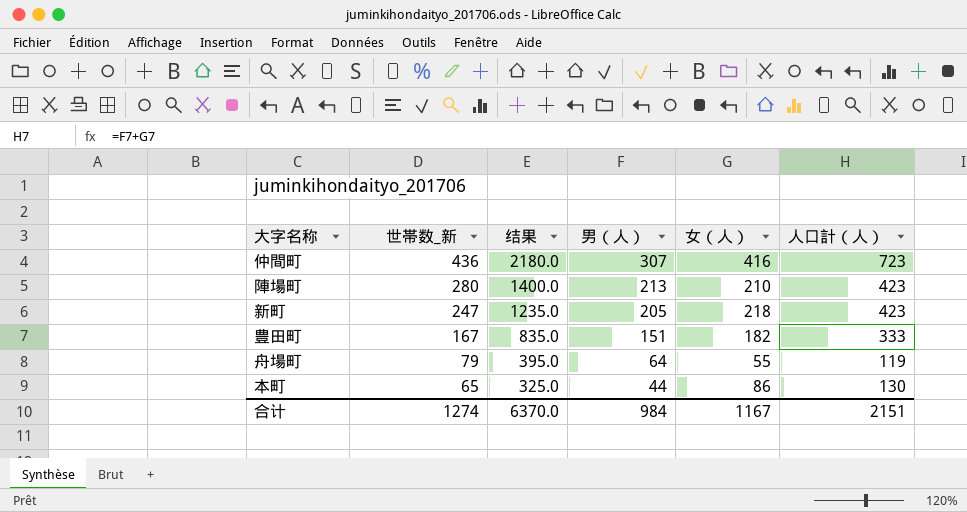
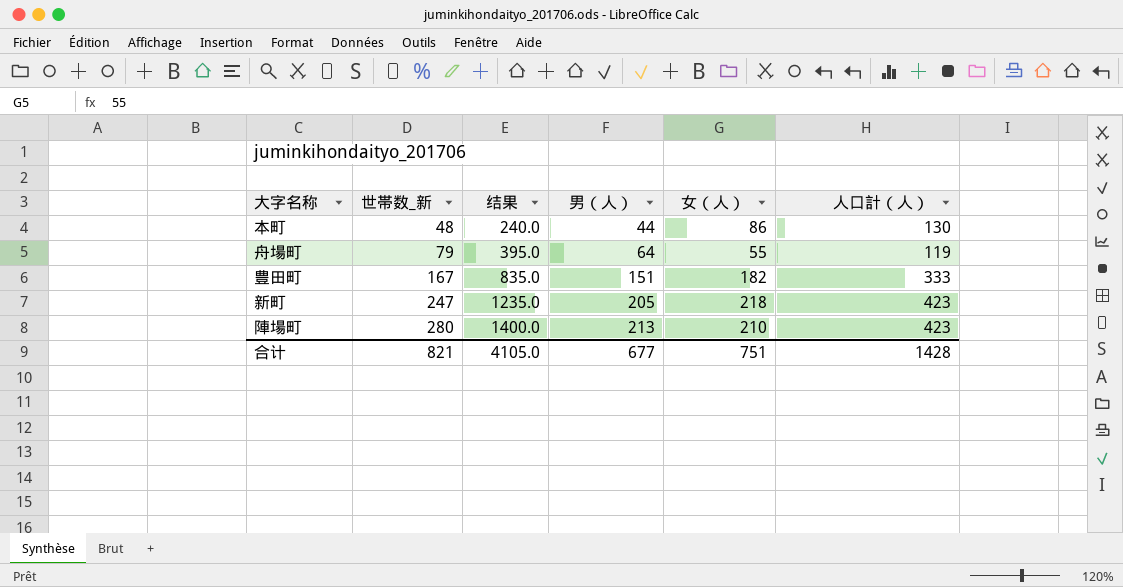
row order: 世帯数_新 descending -> 世帯数_新 ascending
row 仲間町: 436 | 2180.0 | 307 | 416 | 723 -> none
本町 | 世帯数_新: 65 -> 48
本町 | 结果: 325.0 -> 240.0
合计 | 世帯数_新: 1274 -> 821
合计 | 结果: 6370.0 -> 4105.0
合计 | 男（人）: 984 -> 677
合计 | 女（人）: 1167 -> 751
合计 | 人口計（人）: 2151 -> 1428

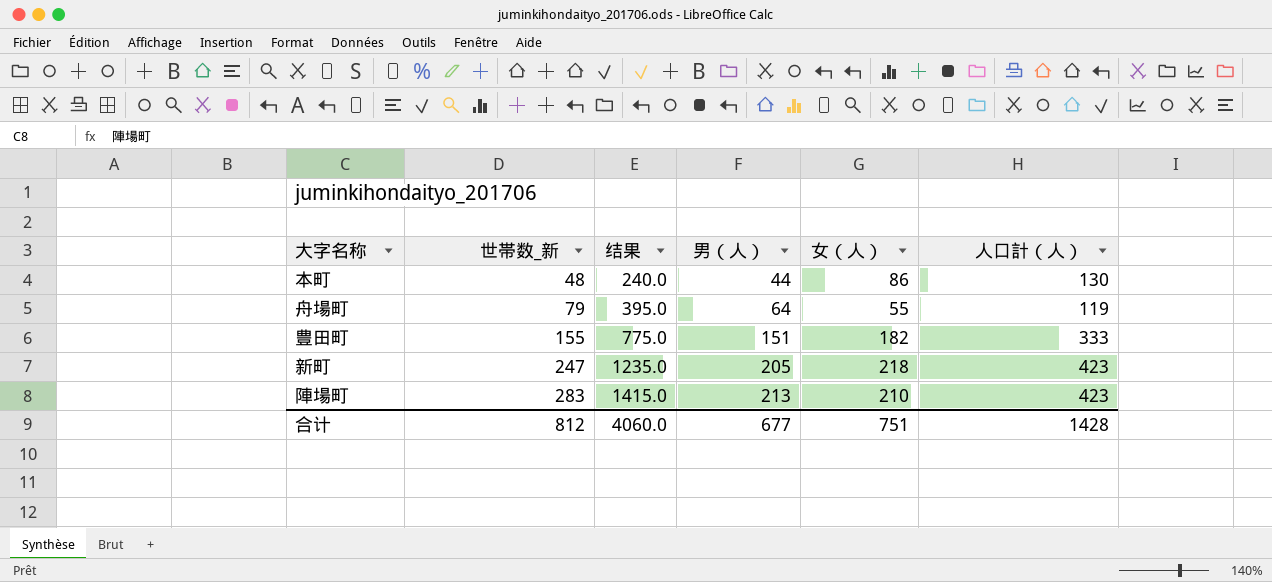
豊田町 | 世帯数_新: 167 -> 155
豊田町 | 结果: 835.0 -> 775.0
陣場町 | 世帯数_新: 280 -> 283
陣場町 | 结果: 1400.0 -> 1415.0
合计 | 世帯数_新: 821 -> 812
合计 | 结果: 4105.0 -> 4060.0

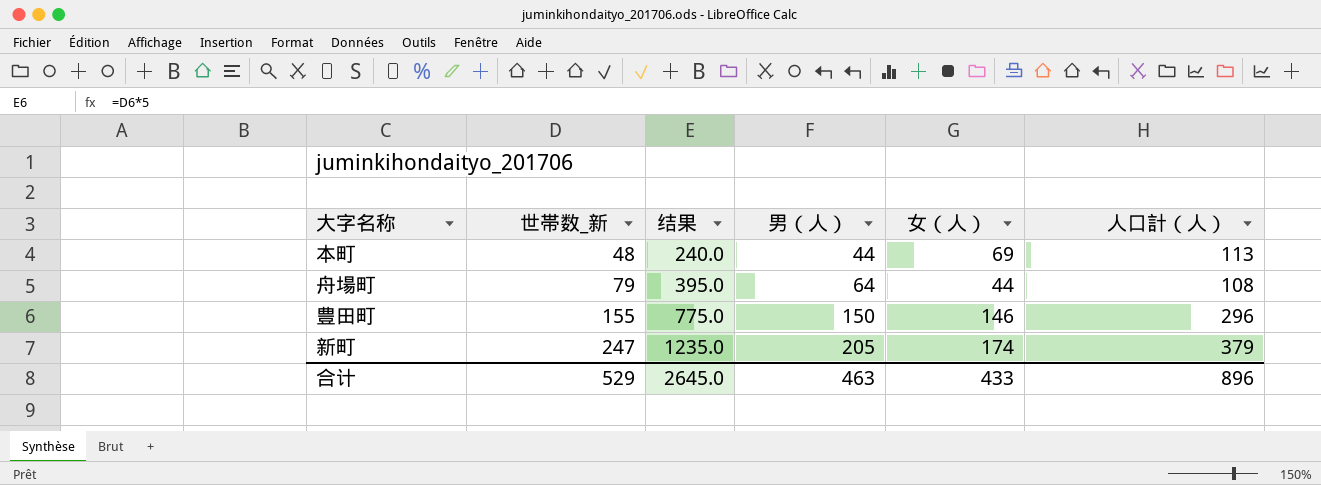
row 陣場町: 283 | 1415.0 | 213 | 210 | 423 -> none
本町 | 女（人）: 86 -> 69
本町 | 人口計（人）: 130 -> 113
舟場町 | 女（人）: 55 -> 44
舟場町 | 人口計（人）: 119 -> 108
豊田町 | 男（人）: 151 -> 150
豊田町 | 女（人）: 182 -> 146
豊田町 | 人口計（人）: 333 -> 296
新町 | 女（人）: 218 -> 174
新町 | 人口計（人）: 423 -> 379
合计 | 世帯数_新: 812 -> 529
合计 | 结果: 4060.0 -> 2645.0
合计 | 男（人）: 677 -> 463
合计 | 女（人）: 751 -> 433
合计 | 人口計（人）: 1428 -> 896

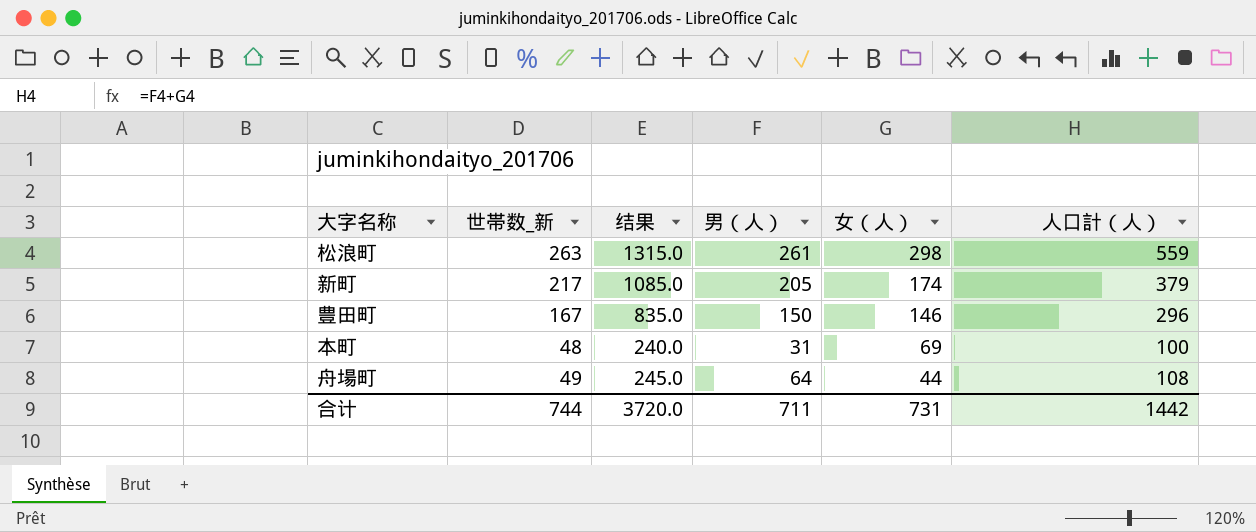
row order: 世帯数_新 ascending -> 女（人） descending
row 松浪町: none -> 263 | 1315.0 | 261 | 298 | 559
新町 | 世帯数_新: 247 -> 217
新町 | 结果: 1235.0 -> 1085.0
豊田町 | 世帯数_新: 155 -> 167
豊田町 | 结果: 775.0 -> 835.0
本町 | 男（人）: 44 -> 31
本町 | 人口計（人）: 113 -> 100
舟場町 | 世帯数_新: 79 -> 49
舟場町 | 结果: 395.0 -> 245.0
合计 | 世帯数_新: 529 -> 744
合计 | 结果: 2645.0 -> 3720.0
合计 | 男（人）: 463 -> 711
合计 | 女（人）: 433 -> 731
合计 | 人口計（人）: 896 -> 1442

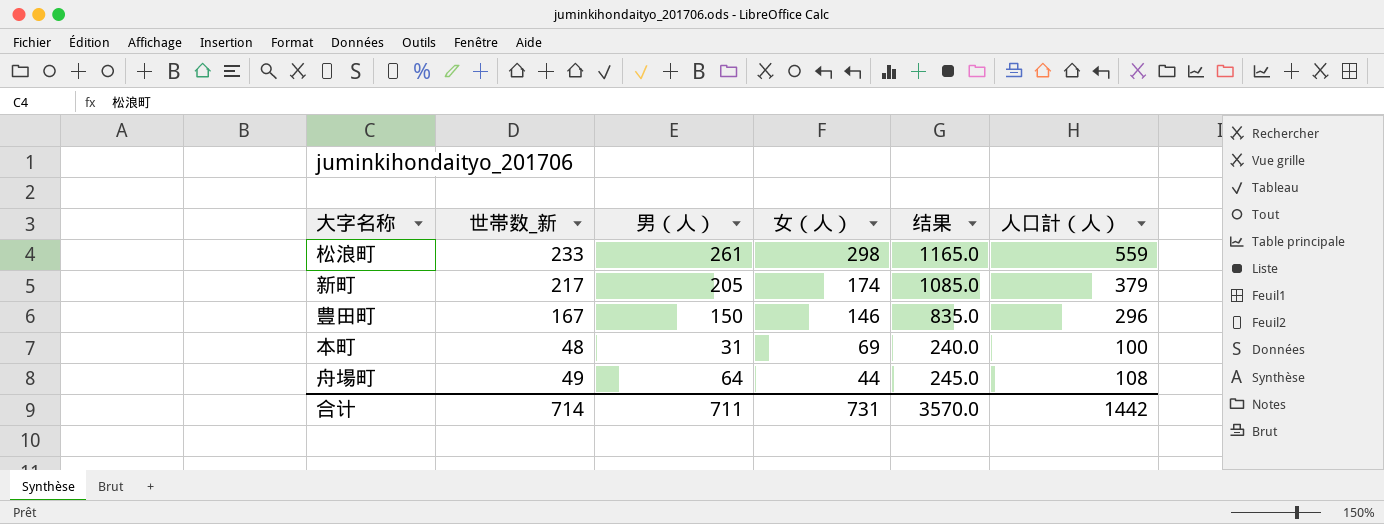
column 结果 | position: 3 -> 5
松浪町 | 世帯数_新: 263 -> 233
松浪町 | 结果: 1315.0 -> 1165.0
合计 | 世帯数_新: 744 -> 714
合计 | 结果: 3720.0 -> 3570.0

